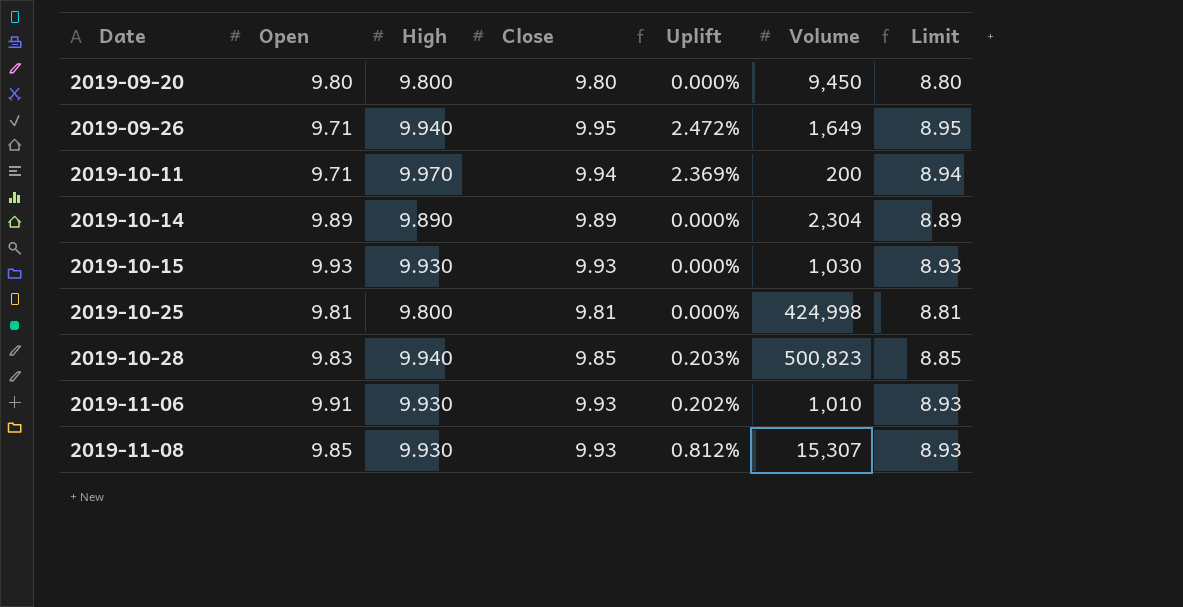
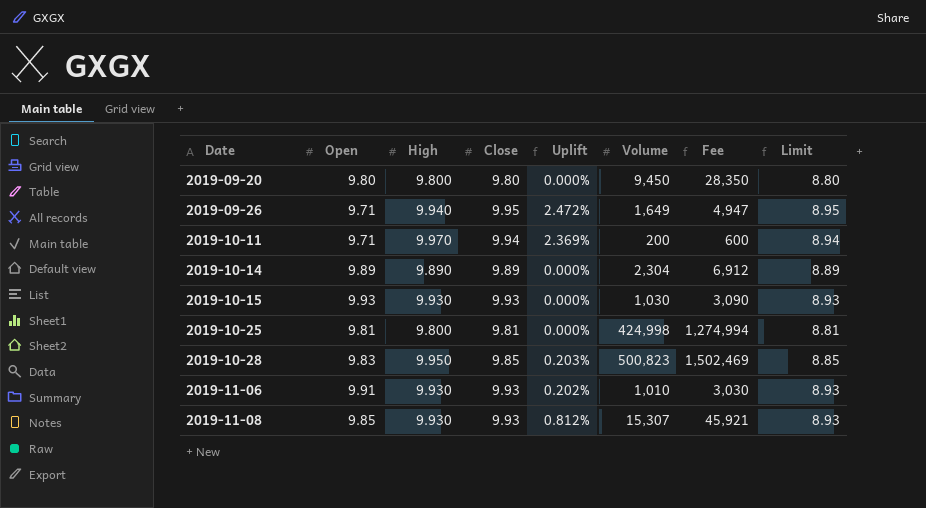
column Fee | formula: none -> [Volume] * 3
2019-10-28 | High: 9.940 -> 9.950

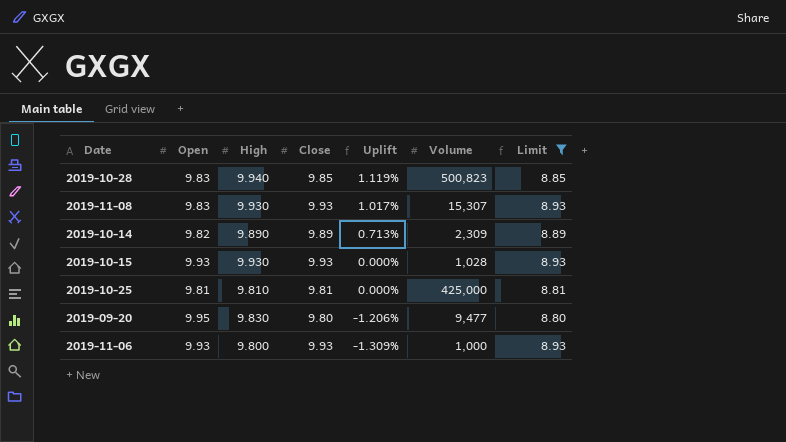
filter: none -> Limit <= 8.93
row order: Date ascending -> Uplift descending
column Fee | formula: [Volume] * 3 -> none
column Uplift | formula: ([Close] - [Open]) / [Open] -> ([High] - [Open]) / [Open]
2019-10-28 | High: 9.950 -> 9.940
2019-11-08 | Open: 9.85 -> 9.83
2019-10-14 | Open: 9.89 -> 9.82
2019-10-14 | Volume: 2,304 -> 2,309
2019-10-15 | Volume: 1,030 -> 1,028
2019-10-25 | High: 9.800 -> 9.810
2019-10-25 | Volume: 424,998 -> 425,000
2019-09-20 | Open: 9.80 -> 9.95
2019-09-20 | High: 9.800 -> 9.830
2019-09-20 | Volume: 9,450 -> 9,477
2019-11-06 | Open: 9.91 -> 9.93
2019-11-06 | High: 9.930 -> 9.800
2019-11-06 | Volume: 1,010 -> 1,000

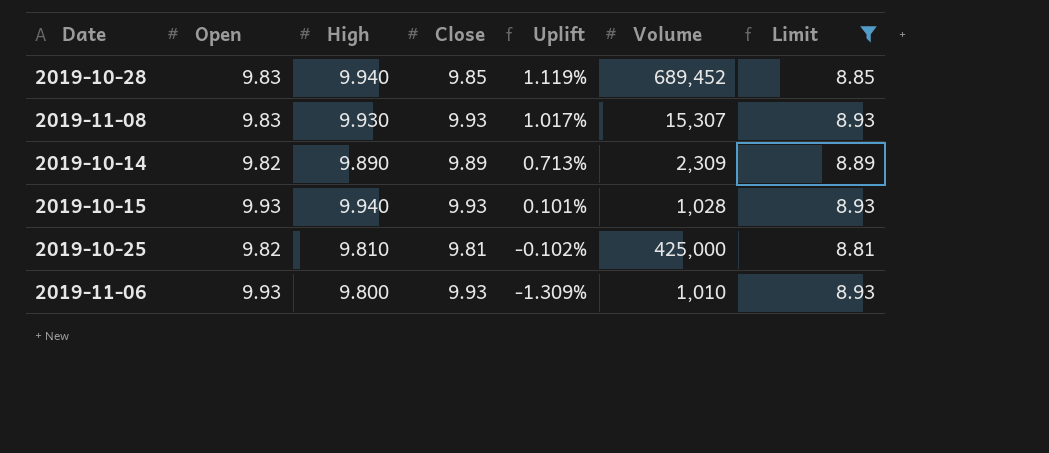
row 2019-09-20: 9.95 | 9.830 | 9.80 | -1.206% | 9,477 | 8.80 -> none
2019-10-28 | Volume: 500,823 -> 689,452
2019-10-15 | High: 9.930 -> 9.940
2019-10-15 | Uplift: 0.000% -> 0.101%
2019-10-25 | Open: 9.81 -> 9.82
2019-10-25 | Uplift: 0.000% -> -0.102%
2019-11-06 | Volume: 1,000 -> 1,010

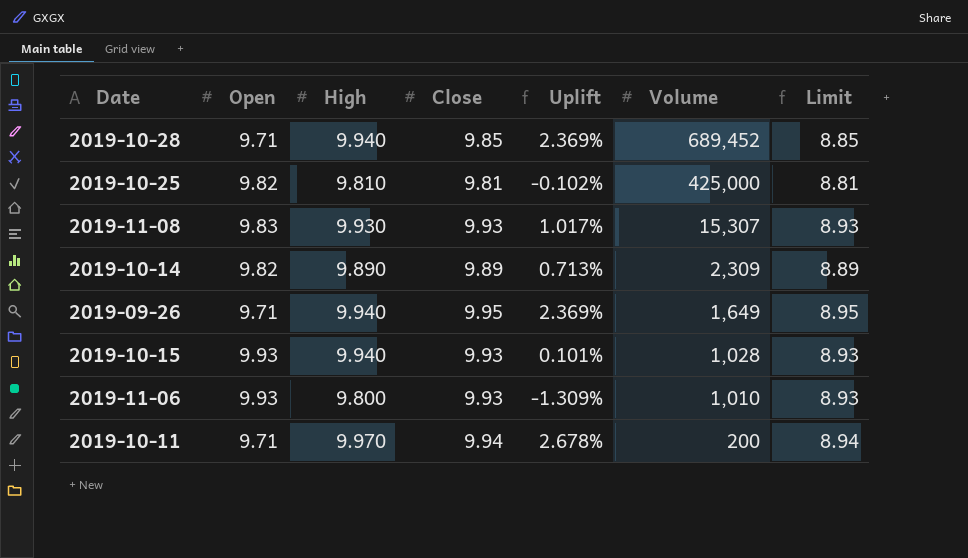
filter: Limit <= 8.93 -> none
row order: Uplift descending -> Volume descending
2019-10-28 | Open: 9.83 -> 9.71
2019-10-28 | Uplift: 1.119% -> 2.369%

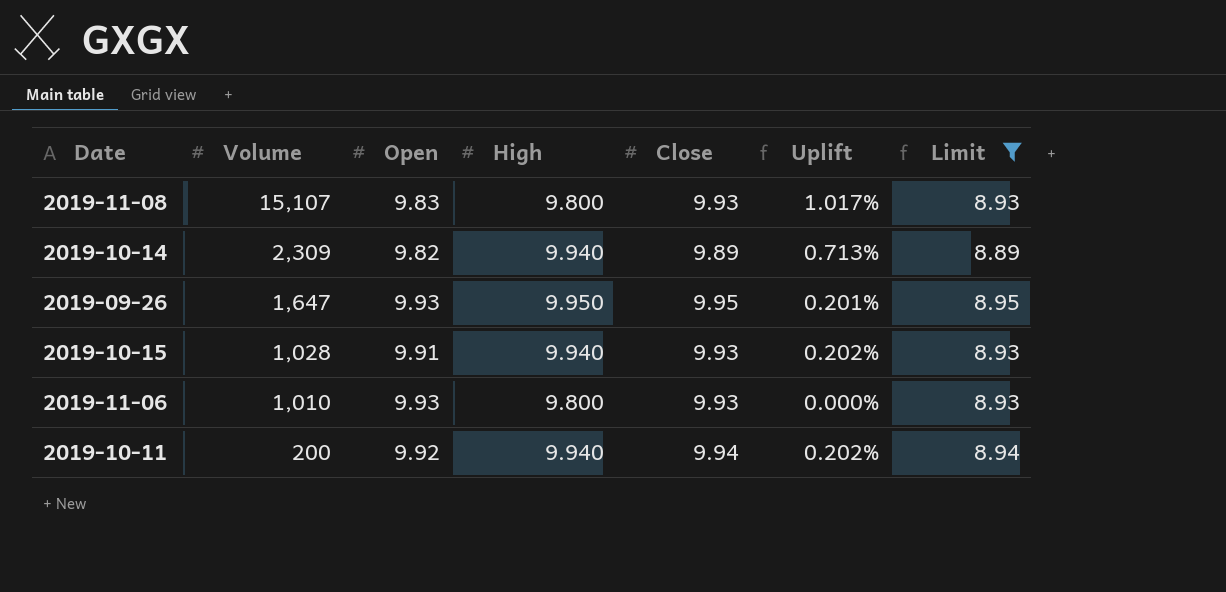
filter: none -> Limit >= 8.89
column Volume | position: 6 -> 2
column Uplift | formula: ([High] - [Open]) / [Open] -> ([Close] - [Open]) / [Open]
2019-11-08 | Volume: 15,307 -> 15,107
2019-11-08 | High: 9.930 -> 9.800
2019-10-14 | High: 9.890 -> 9.940
2019-09-26 | Volume: 1,649 -> 1,647
2019-09-26 | Open: 9.71 -> 9.93
2019-09-26 | High: 9.940 -> 9.950
2019-10-15 | Open: 9.93 -> 9.91
2019-10-11 | Open: 9.71 -> 9.92
2019-10-11 | High: 9.970 -> 9.940

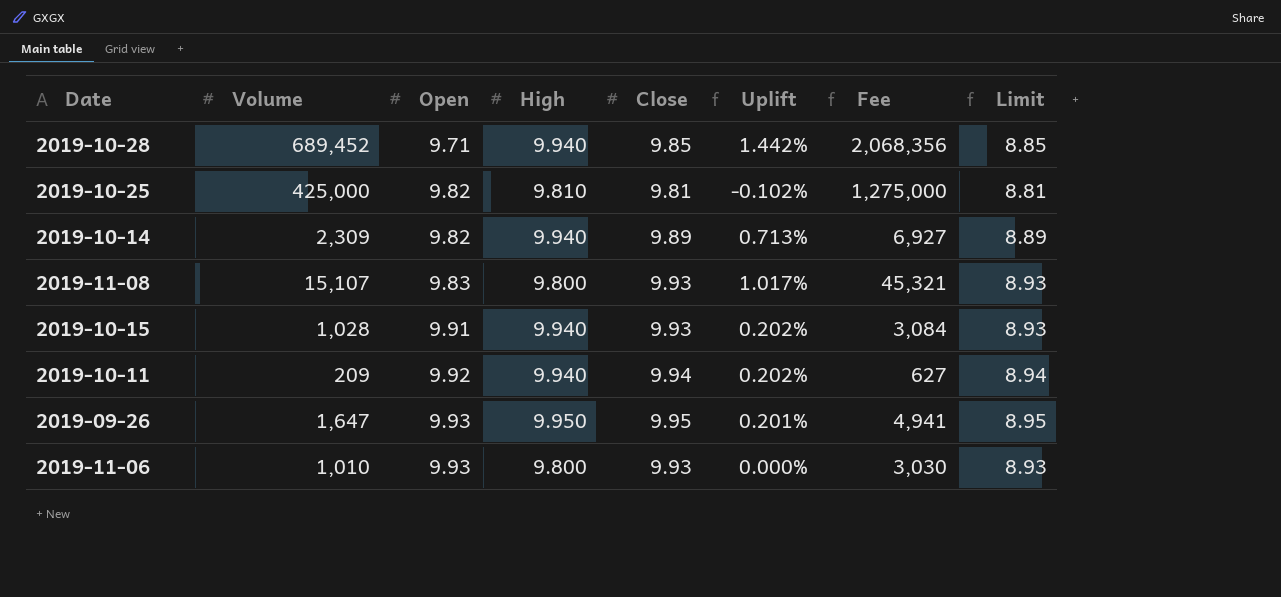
filter: Limit >= 8.89 -> none
row order: Volume descending -> Open ascending
column Fee | formula: none -> [Volume] * 3
2019-10-11 | Volume: 200 -> 209

